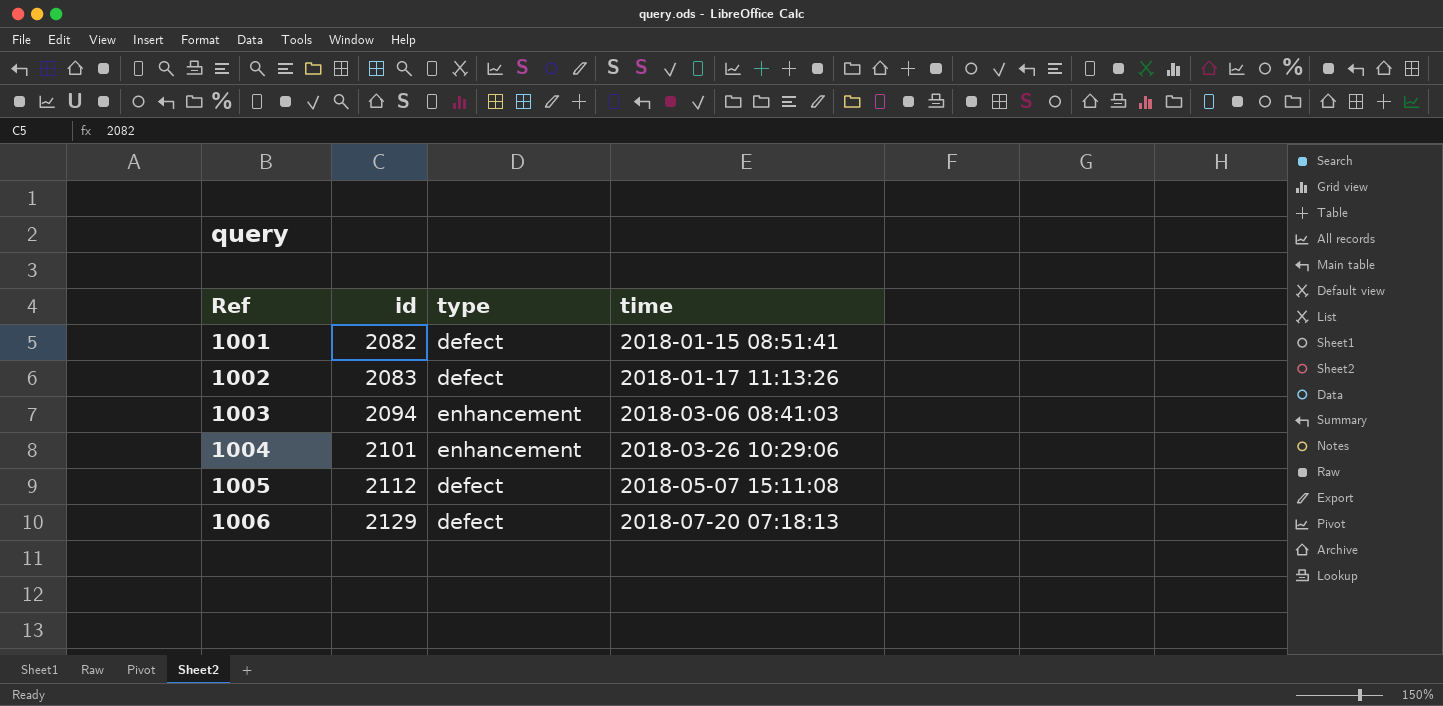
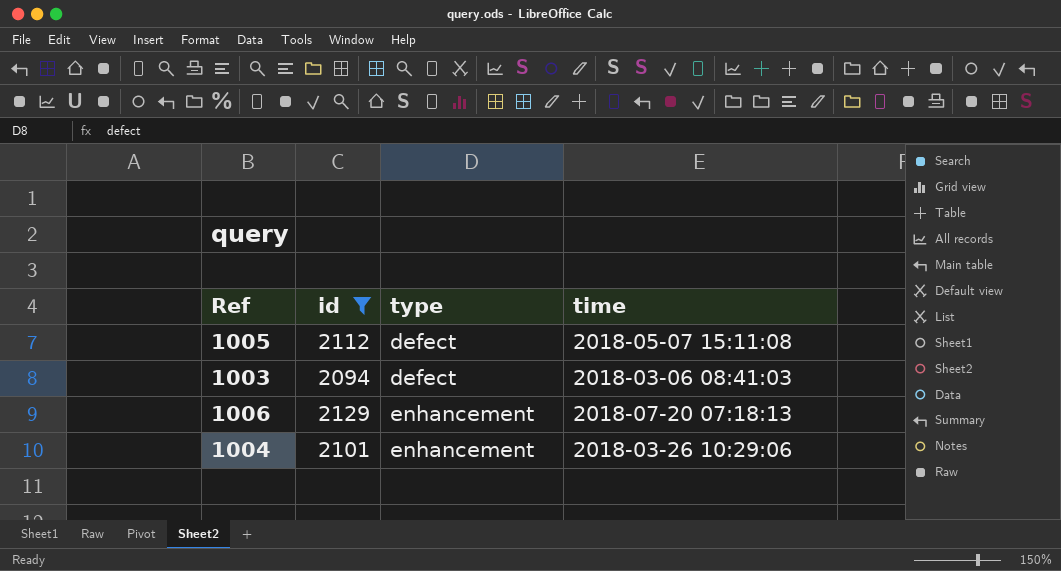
filter: none -> id >= 2094
row order: Ref ascending -> type ascending
1003 | type: enhancement -> defect
1006 | type: defect -> enhancement

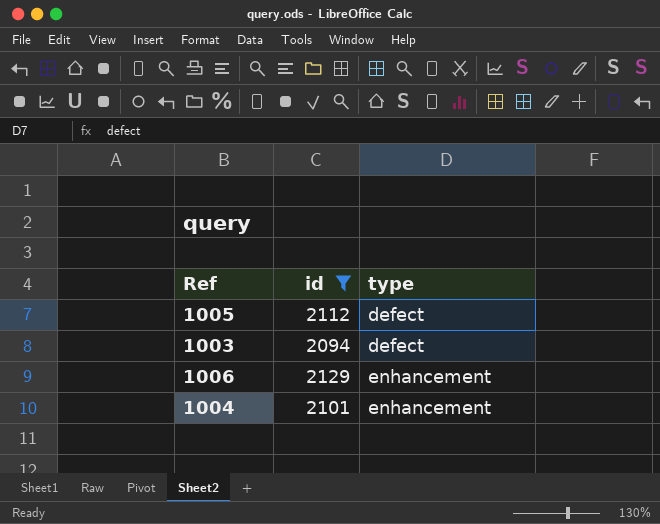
column time | position: 4 -> none

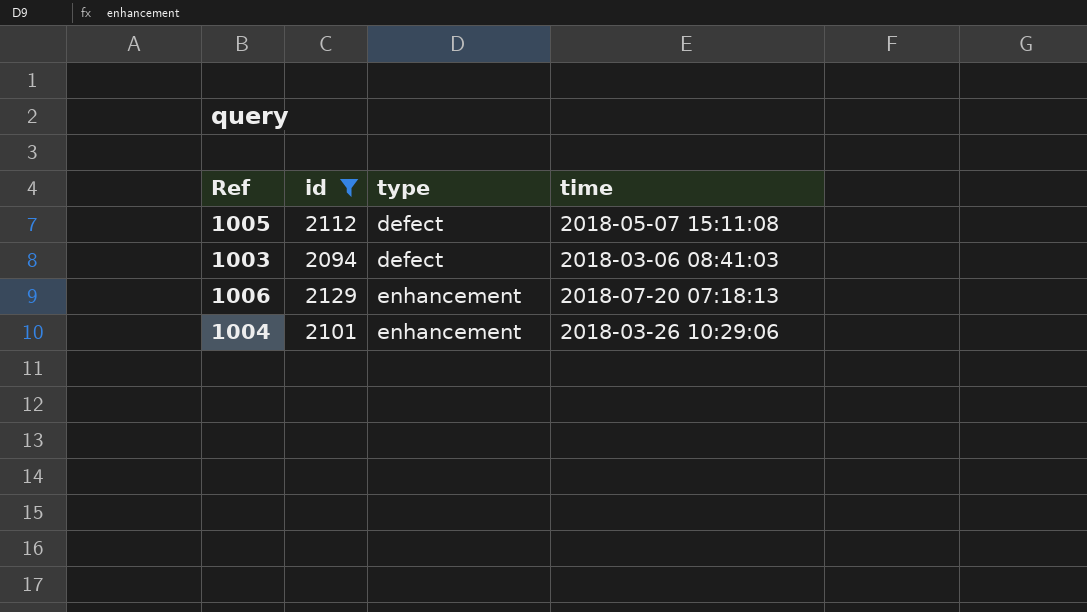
column time | position: none -> 4

